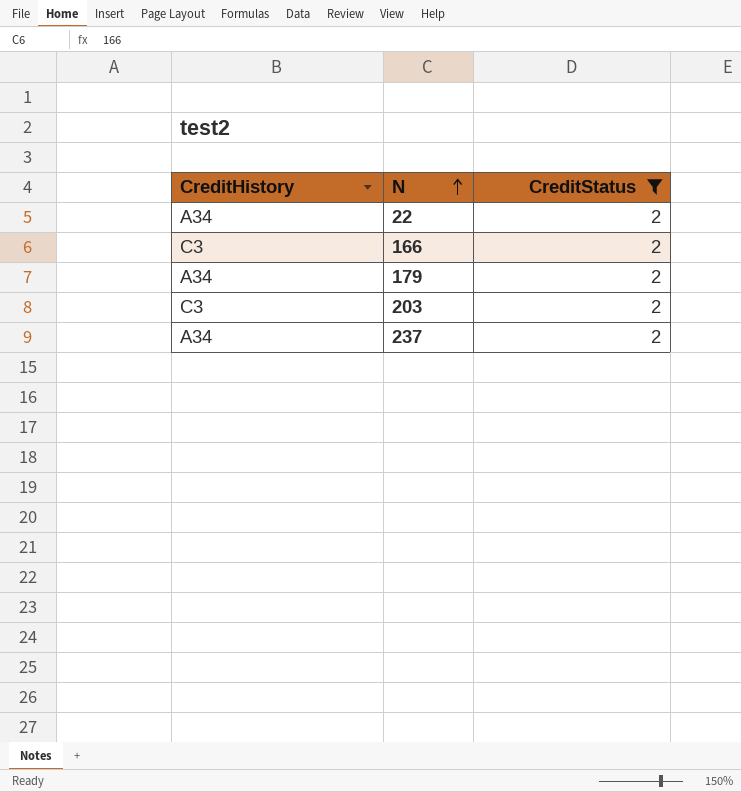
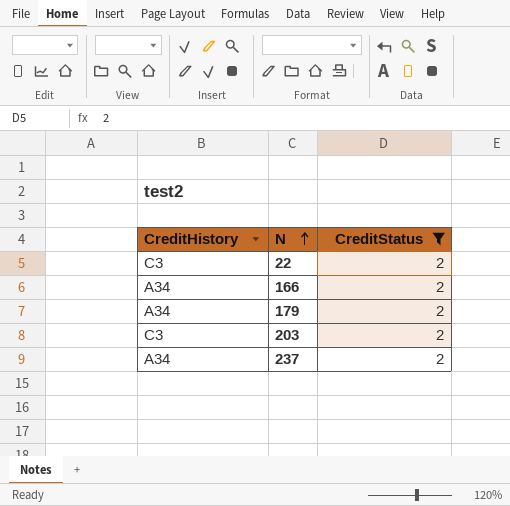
22 | CreditHistory: A34 -> C3
166 | CreditHistory: C3 -> A34

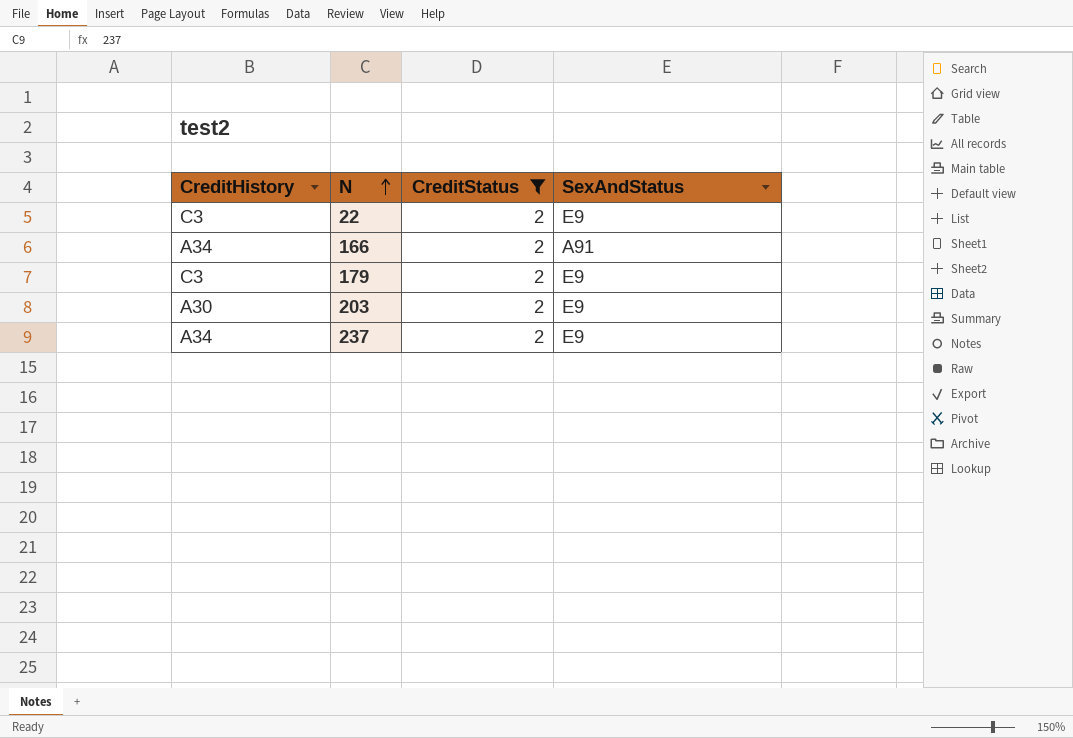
column SexAndStatus | position: none -> 4
179 | CreditHistory: A34 -> C3
203 | CreditHistory: C3 -> A30

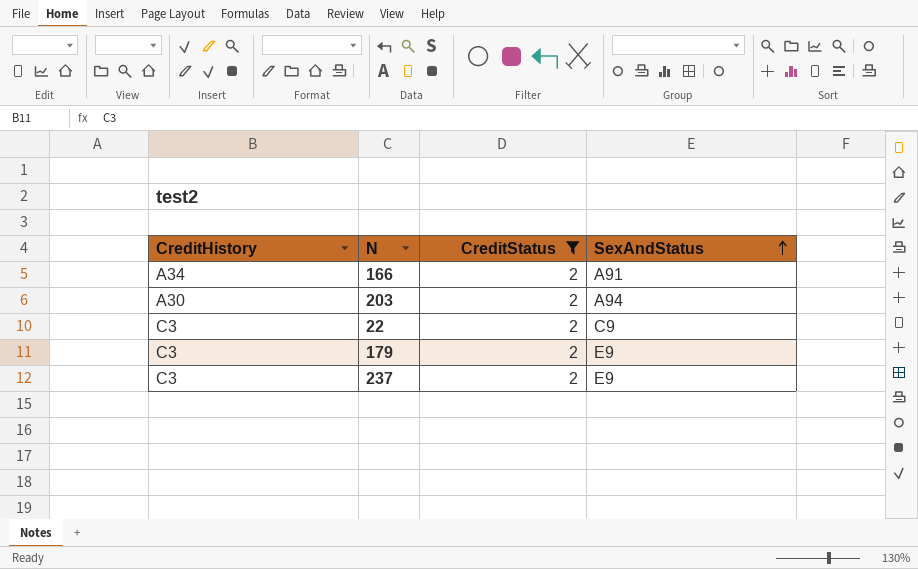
row order: N ascending -> SexAndStatus ascending
203 | SexAndStatus: E9 -> A94
22 | SexAndStatus: E9 -> C9
237 | CreditHistory: A34 -> C3

